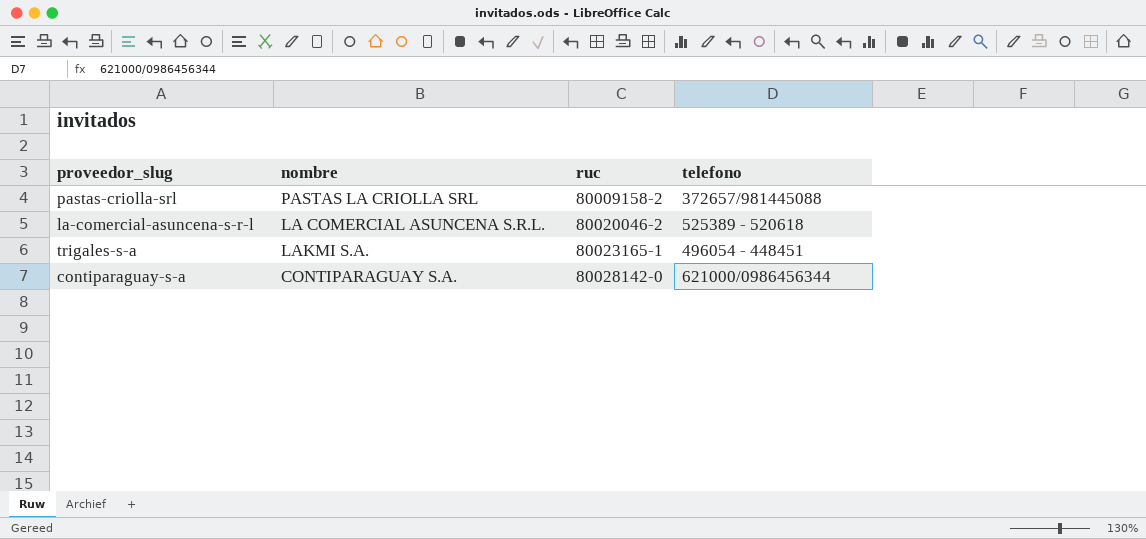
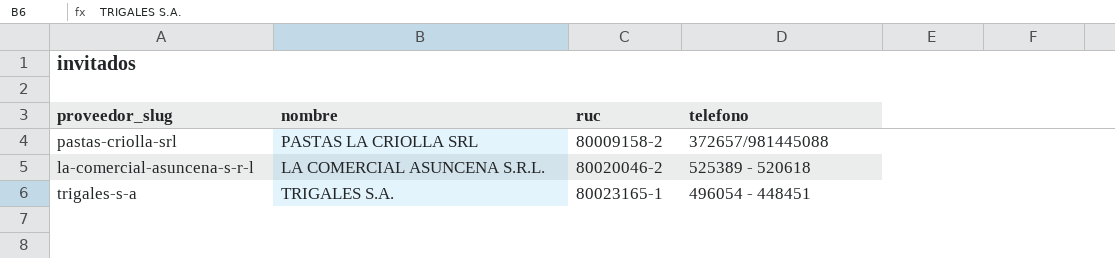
row contiparaguay-s-a: CONTIPARAGUAY S.A. | 80028142-0 | 621000/0986456344 -> none
trigales-s-a | nombre: LAKMI S.A. -> TRIGALES S.A.

